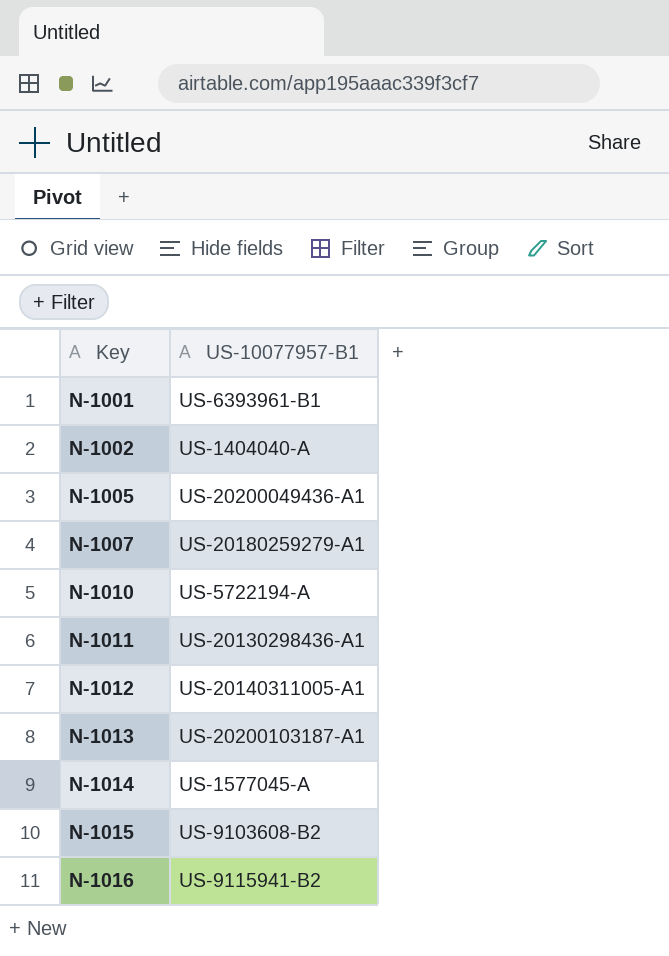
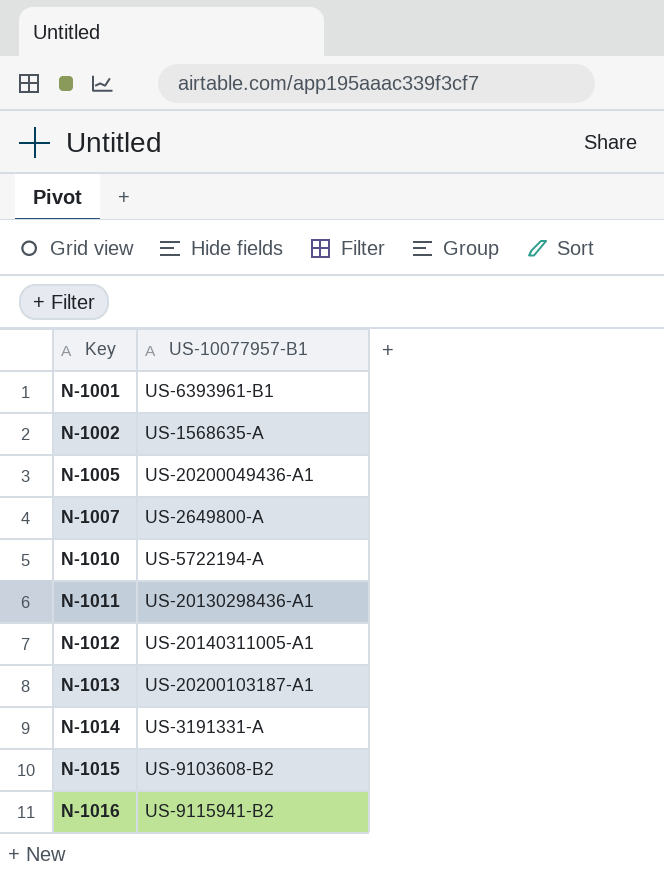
N-1002 | US-10077957-B1: US-1404040-A -> US-1568635-A
N-1007 | US-10077957-B1: US-20180259279-A1 -> US-2649800-A
N-1014 | US-10077957-B1: US-1577045-A -> US-3191331-A

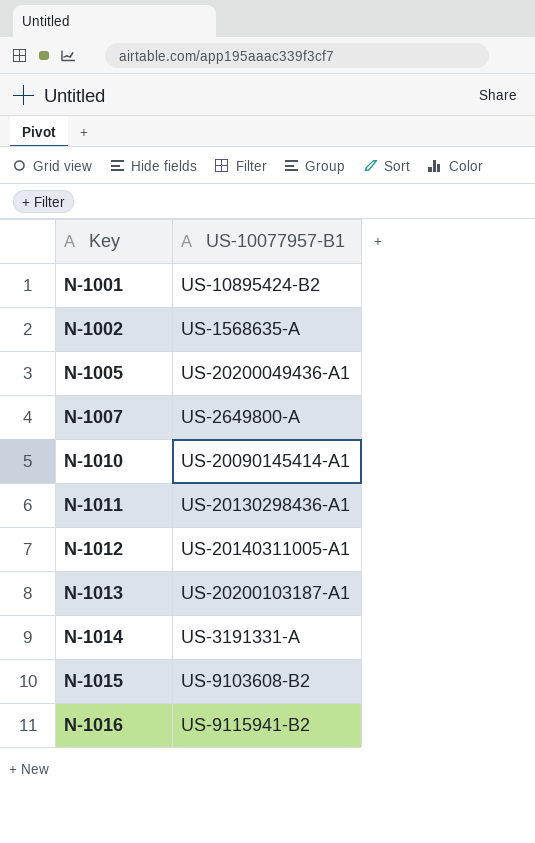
N-1001 | US-10077957-B1: US-6393961-B1 -> US-10895424-B2
N-1010 | US-10077957-B1: US-5722194-A -> US-20090145414-A1

